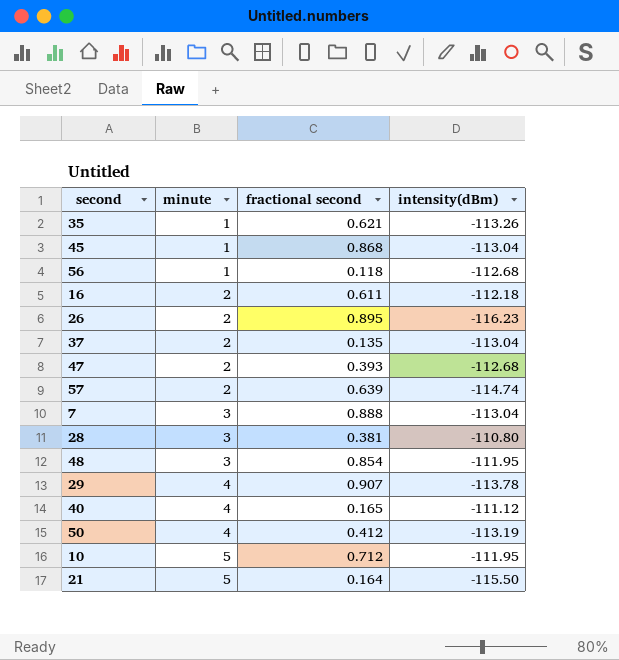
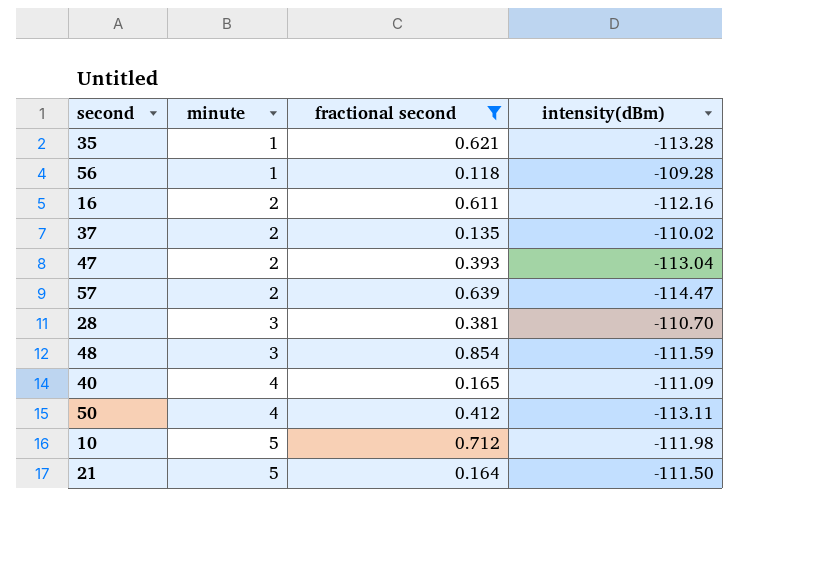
filter: none -> fractional second <= 0.854
35 | intensity(dBm): -113.26 -> -113.28
56 | intensity(dBm): -112.68 -> -109.28
16 | intensity(dBm): -112.18 -> -112.16
37 | intensity(dBm): -113.04 -> -110.02
47 | intensity(dBm): -112.68 -> -113.04
57 | intensity(dBm): -114.74 -> -114.47
28 | intensity(dBm): -110.80 -> -110.70
48 | intensity(dBm): -111.95 -> -111.59
40 | intensity(dBm): -111.12 -> -111.09
50 | intensity(dBm): -113.19 -> -113.11
10 | intensity(dBm): -111.95 -> -111.98
21 | intensity(dBm): -115.50 -> -111.50

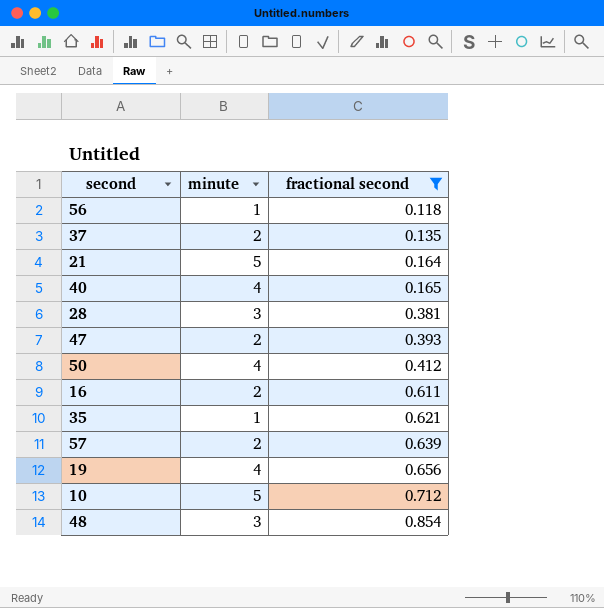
row order: minute ascending -> fractional second ascending
column intensity(dBm) | position: 4 -> none
row 19: none -> 4 | 0.656

